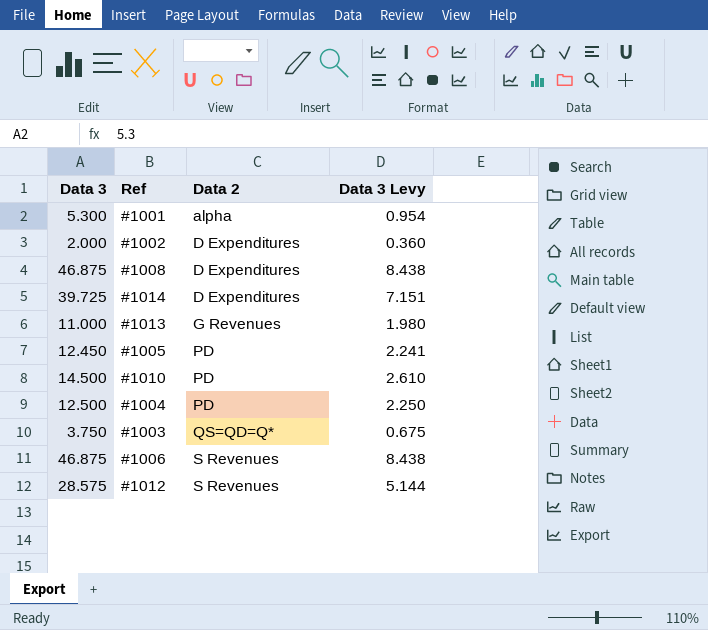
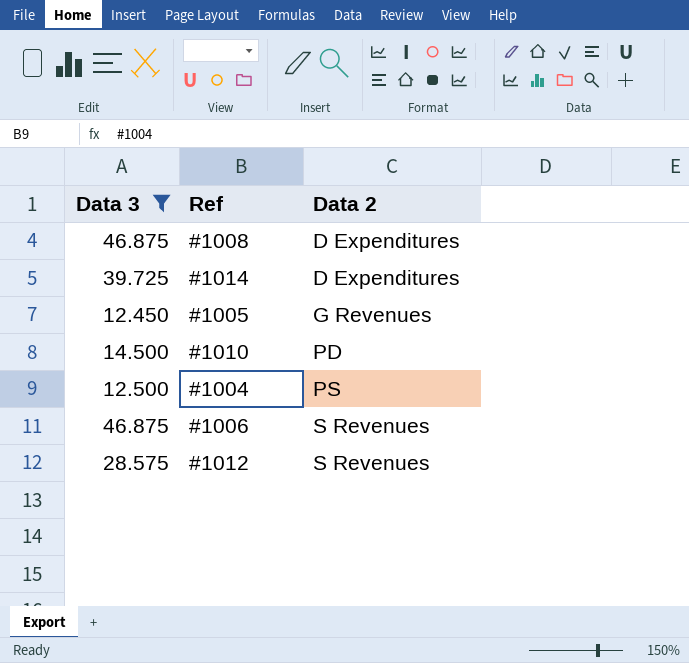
filter: none -> Data 3 >= 12.450
column Data 3 Levy | formula: [Data 3] * 0.18 -> none
#1005 | Data 2: PD -> G Revenues
#1004 | Data 2: PD -> PS

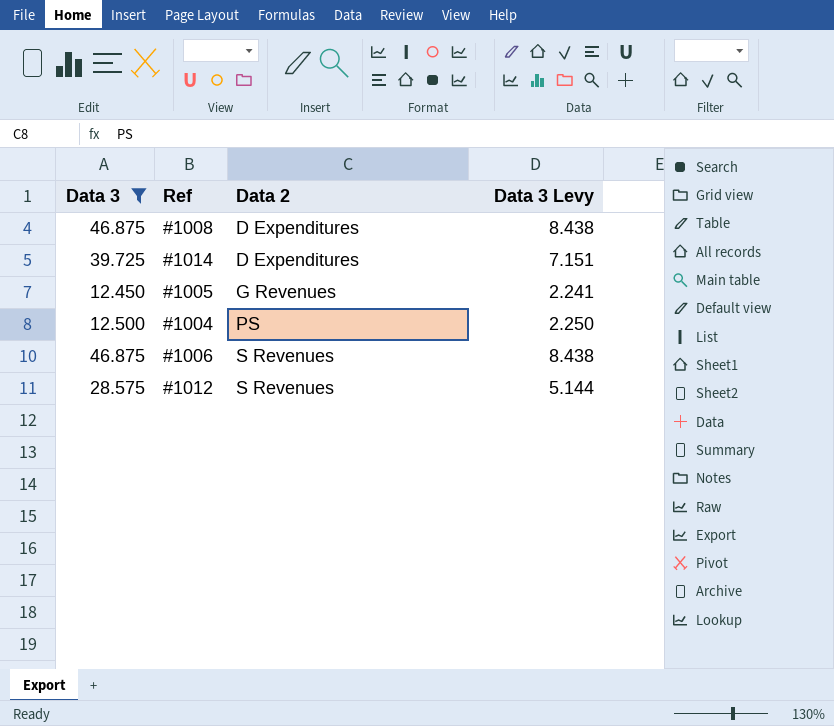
column Data 3 Levy | formula: none -> [Data 3] * 0.18
row #1010: 14.500 | PD -> none

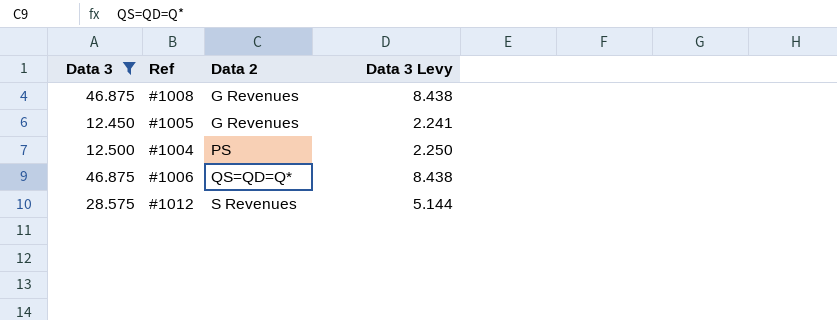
row #1014: 39.725 | D Expenditures | 7.151 -> none
#1008 | Data 2: D Expenditures -> G Revenues
#1006 | Data 2: S Revenues -> QS=QD=Q*

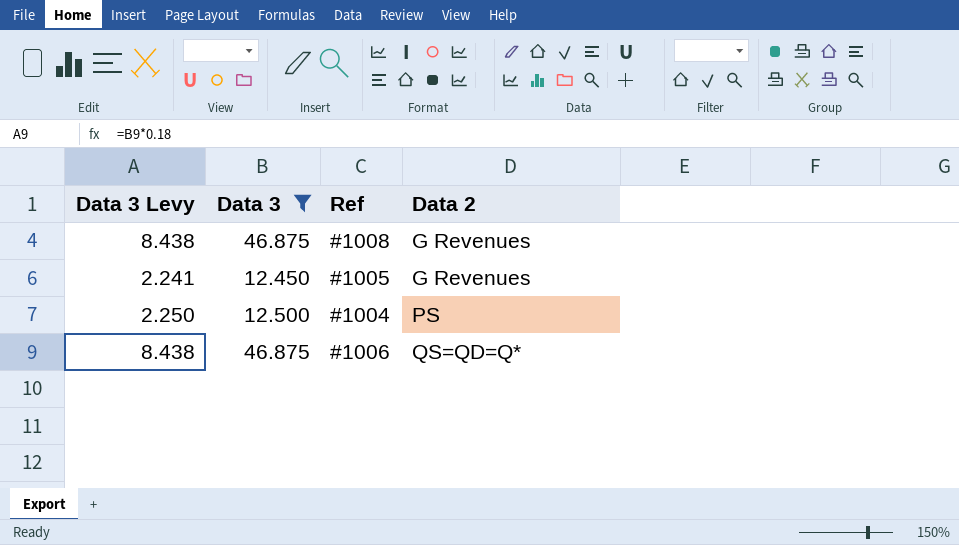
column Data 3 Levy | position: 4 -> 1
row #1012: 28.575 | S Revenues | 5.144 -> none

